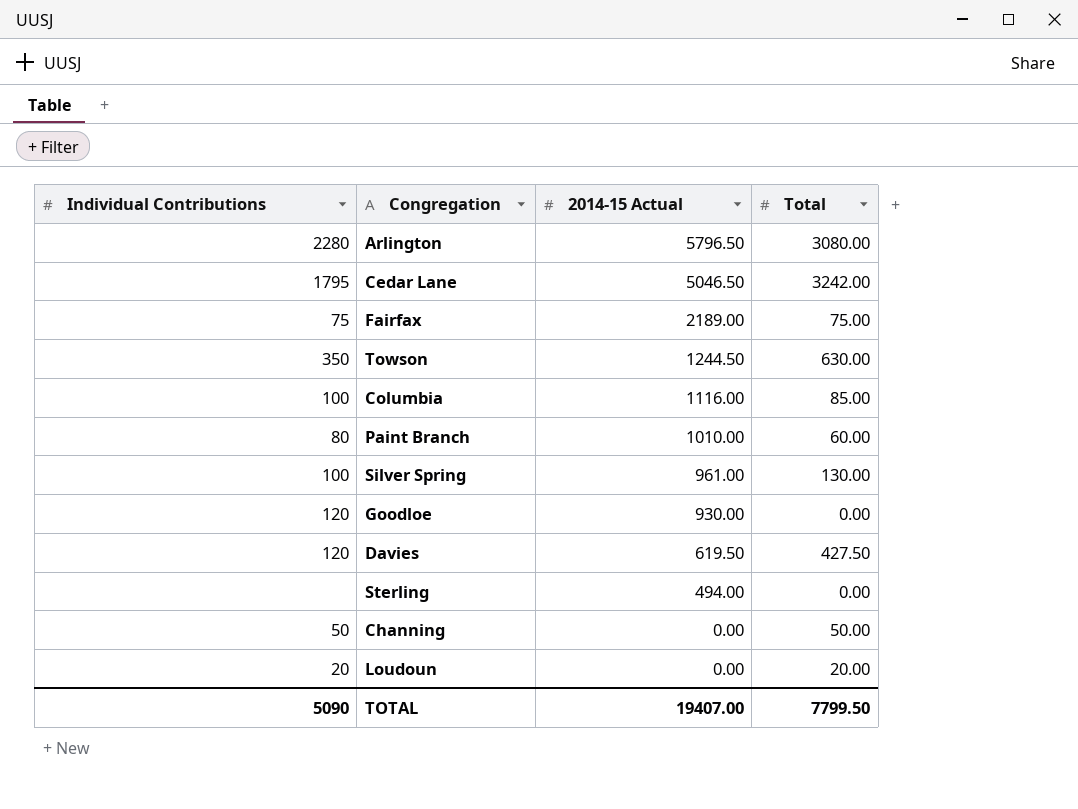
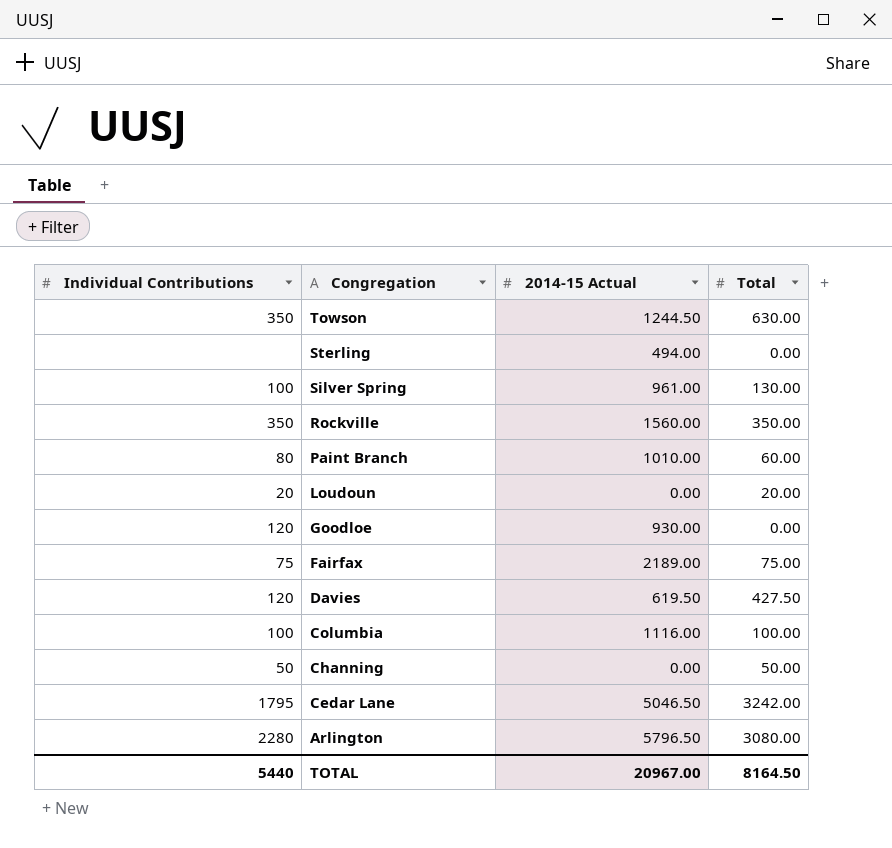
row order: 2014-15 Actual descending -> Congregation descending
row Rockville: none -> 350 | 1560.00 | 350.00
Columbia | Total: 85.00 -> 100.00
TOTAL | Individual Contributions: 5090 -> 5440
TOTAL | 2014-15 Actual: 19407.00 -> 20967.00
TOTAL | Total: 7799.50 -> 8164.50

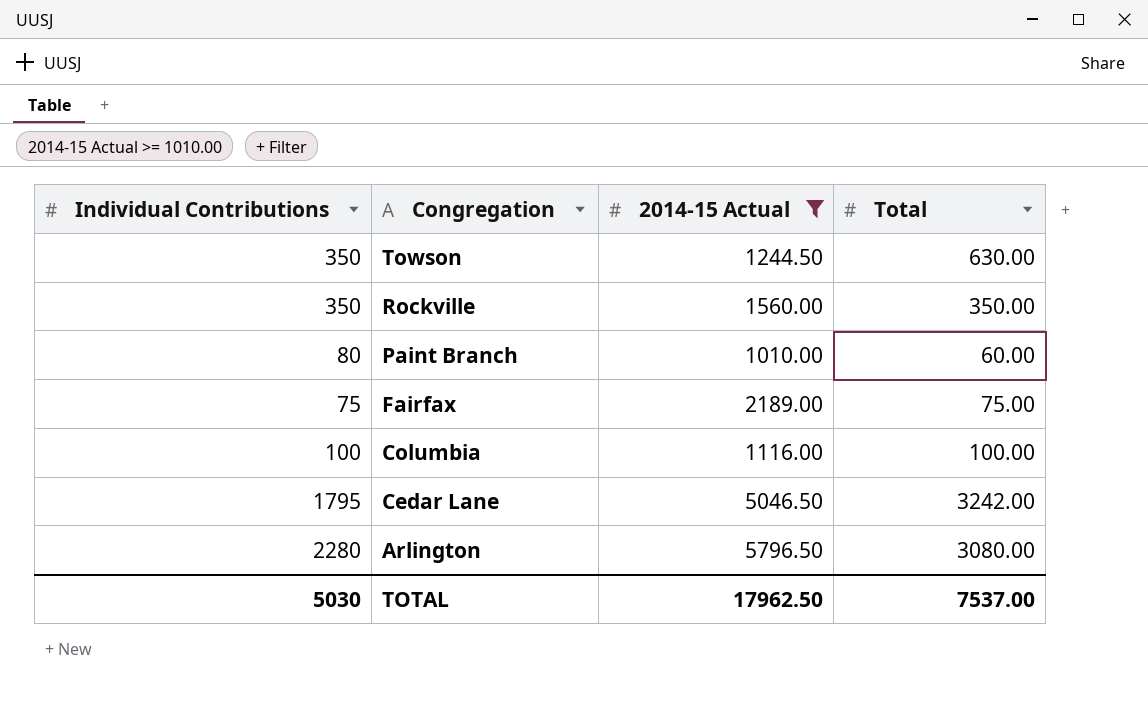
filter: none -> 2014-15 Actual >= 1010.00
TOTAL | Individual Contributions: 5440 -> 5030
TOTAL | 2014-15 Actual: 20967.00 -> 17962.50
TOTAL | Total: 8164.50 -> 7537.00

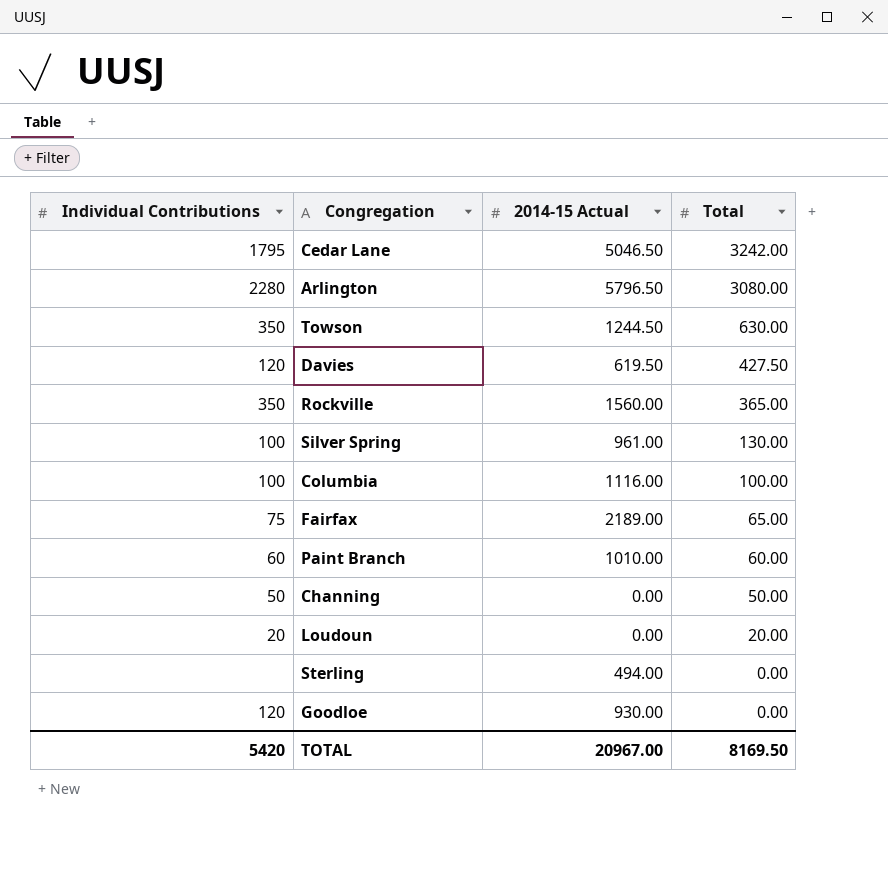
filter: 2014-15 Actual >= 1010.00 -> none
row order: Congregation descending -> Total descending
Rockville | Total: 350.00 -> 365.00
Fairfax | Total: 75.00 -> 65.00
Paint Branch | Individual Contributions: 80 -> 60
TOTAL | Individual Contributions: 5030 -> 5420
TOTAL | 2014-15 Actual: 17962.50 -> 20967.00
TOTAL | Total: 7537.00 -> 8169.50

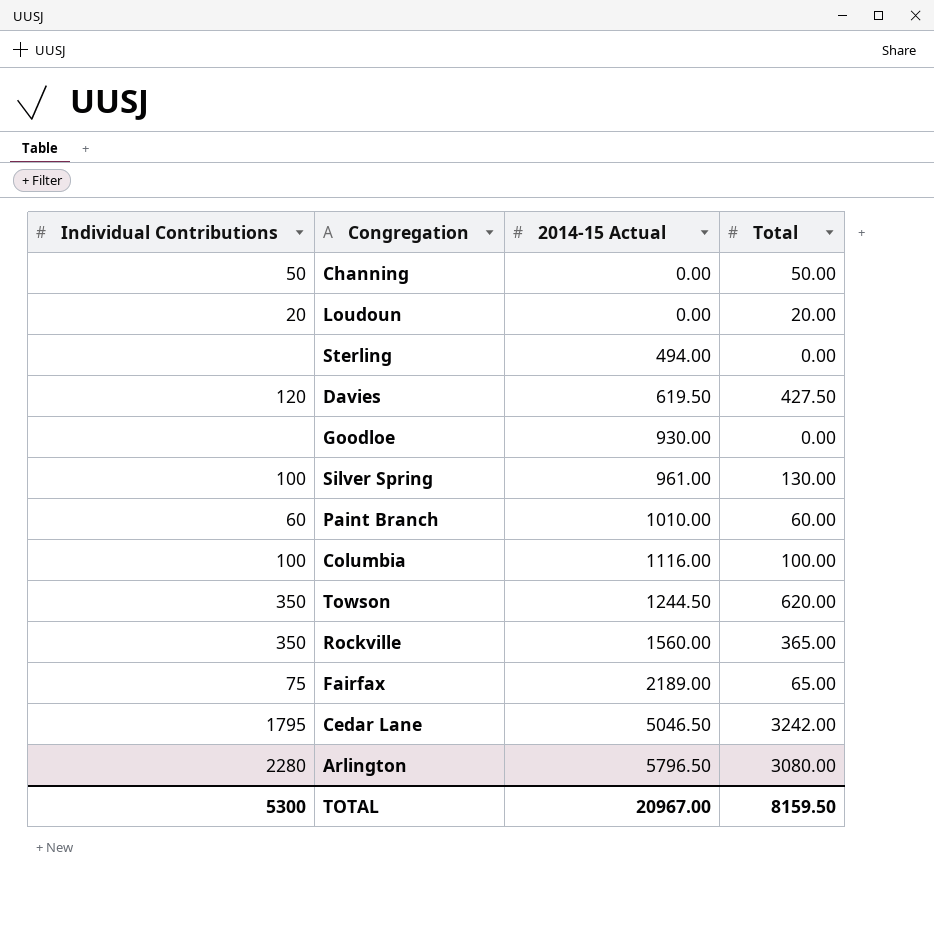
row order: Total descending -> 2014-15 Actual ascending
Goodloe | Individual Contributions: 120 -> none
Towson | Total: 630.00 -> 620.00
TOTAL | Individual Contributions: 5420 -> 5300
TOTAL | Total: 8169.50 -> 8159.50

